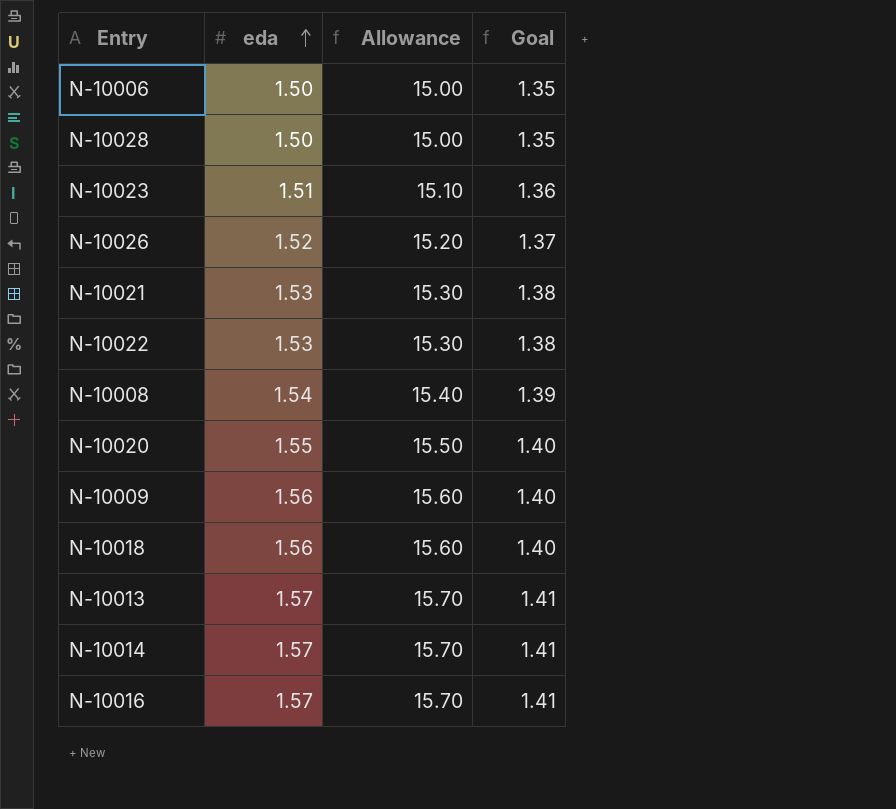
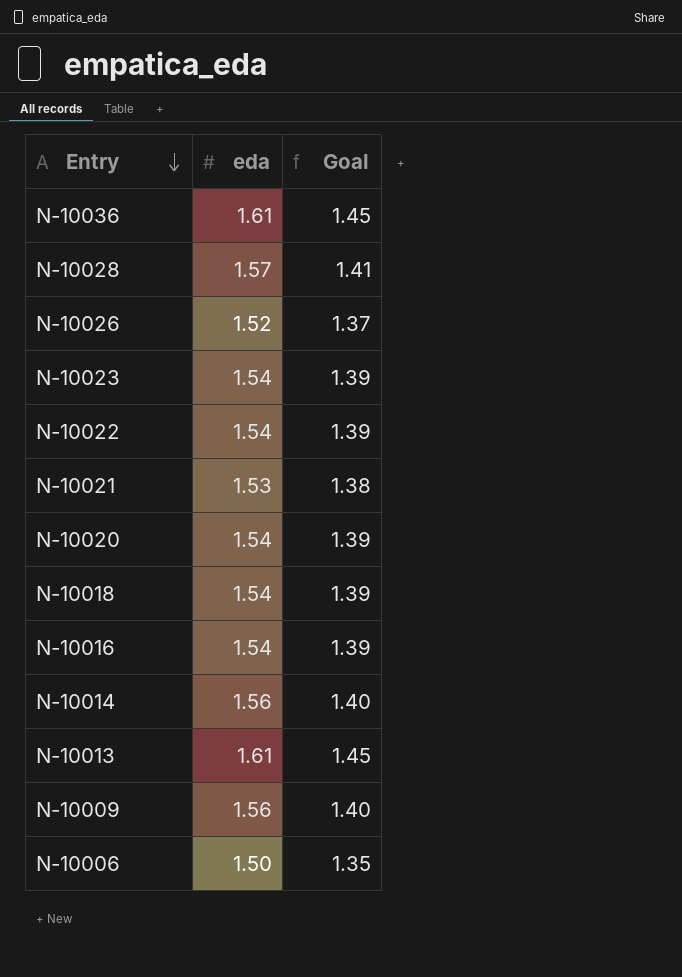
row order: eda ascending -> Entry descending
column Allowance | formula: [eda] * 10 -> none
row N-10008: 1.54 | 15.40 | 1.39 -> none
row N-10036: none -> 1.61 | 1.45
N-10028 | eda: 1.50 -> 1.57
N-10028 | Goal: 1.35 -> 1.41
N-10023 | eda: 1.51 -> 1.54
N-10023 | Goal: 1.36 -> 1.39
N-10022 | eda: 1.53 -> 1.54
N-10022 | Goal: 1.38 -> 1.39
N-10020 | eda: 1.55 -> 1.54
N-10020 | Goal: 1.40 -> 1.39
N-10018 | eda: 1.56 -> 1.54
N-10018 | Goal: 1.40 -> 1.39
N-10016 | eda: 1.57 -> 1.54
N-10016 | Goal: 1.41 -> 1.39
N-10014 | eda: 1.57 -> 1.56
N-10014 | Goal: 1.41 -> 1.40
N-10013 | eda: 1.57 -> 1.61
N-10013 | Goal: 1.41 -> 1.45

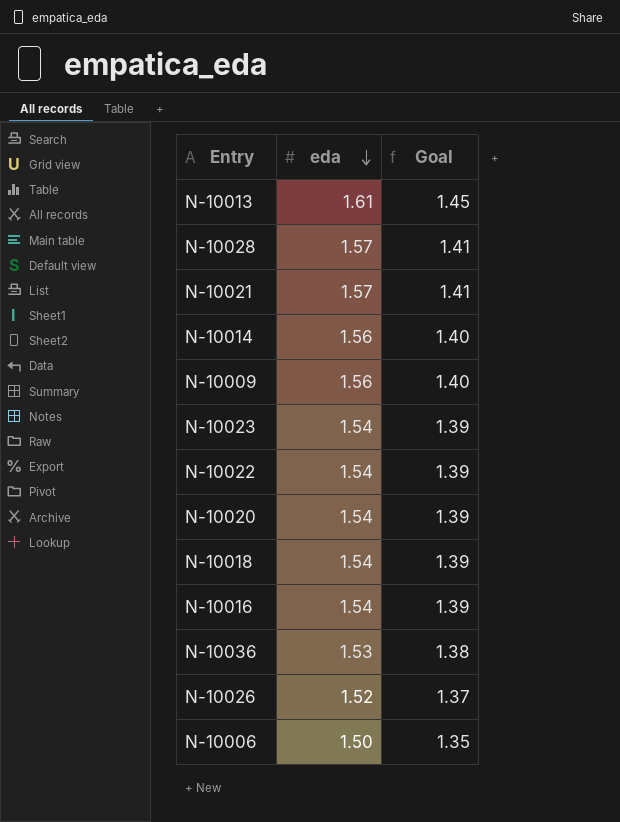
row order: Entry descending -> eda descending
N-10021 | eda: 1.53 -> 1.57
N-10021 | Goal: 1.38 -> 1.41
N-10036 | eda: 1.61 -> 1.53
N-10036 | Goal: 1.45 -> 1.38

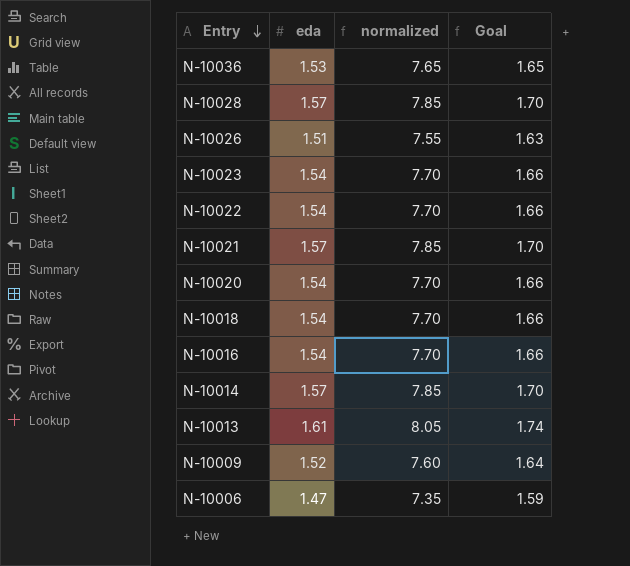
row order: eda descending -> Entry descending
column normalized | formula: none -> [eda] * 5
column Goal | formula: [eda] * 0.9 -> [eda] * 1.08
N-10026 | eda: 1.52 -> 1.51
N-10014 | eda: 1.56 -> 1.57
N-10009 | eda: 1.56 -> 1.52
N-10006 | eda: 1.50 -> 1.47

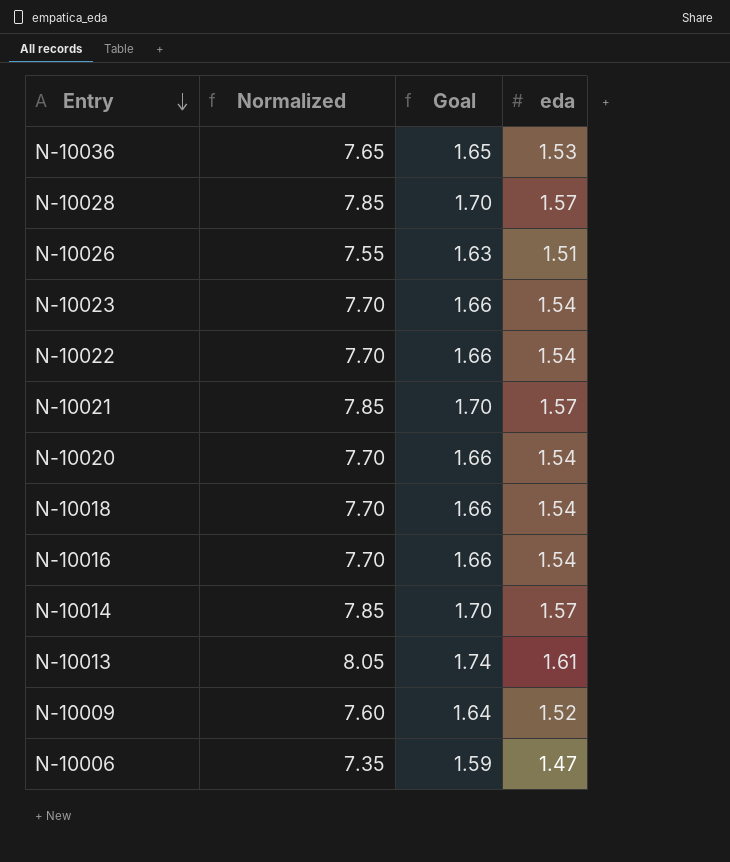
column name: normalized -> Normalized
column eda | position: 2 -> 4

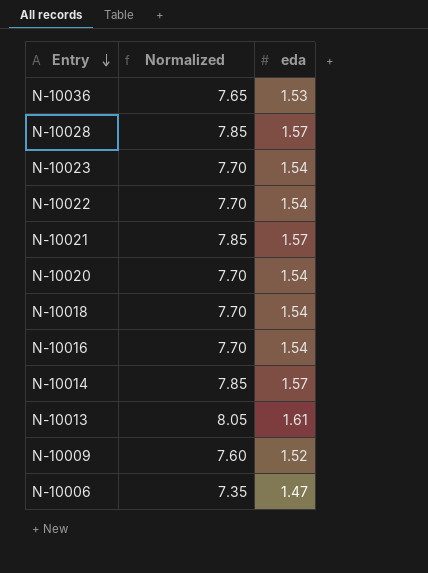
column Goal | formula: [eda] * 1.08 -> none
row N-10026: 7.55 | 1.63 | 1.51 -> none

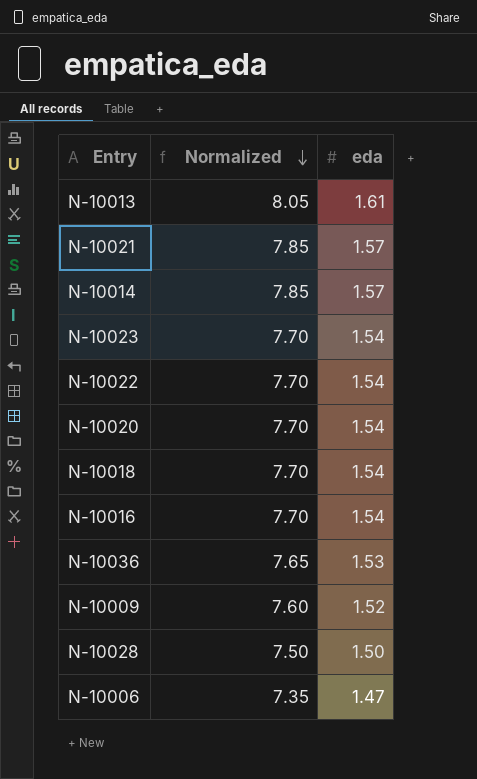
row order: Entry descending -> Normalized descending
N-10028 | Normalized: 7.85 -> 7.50
N-10028 | eda: 1.57 -> 1.50

